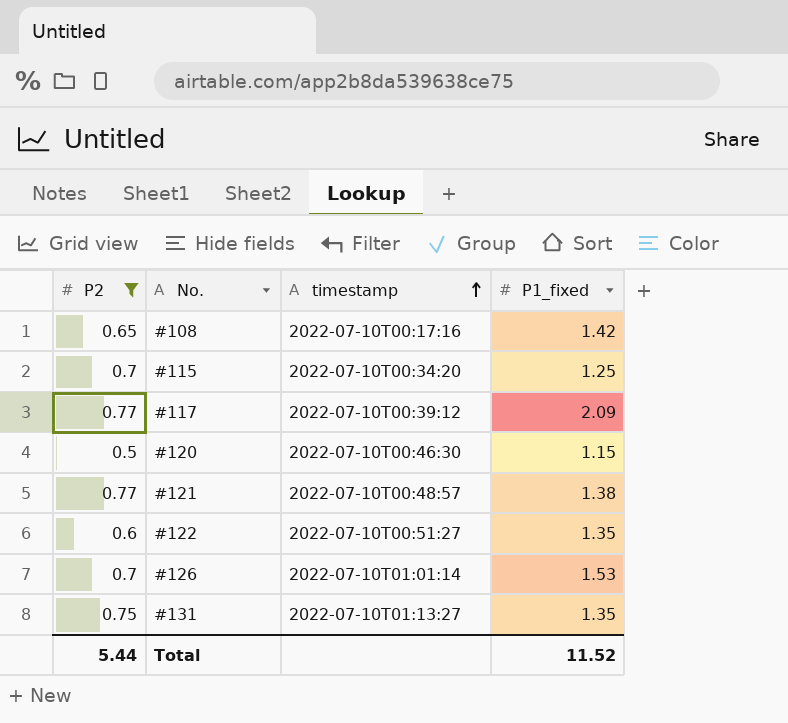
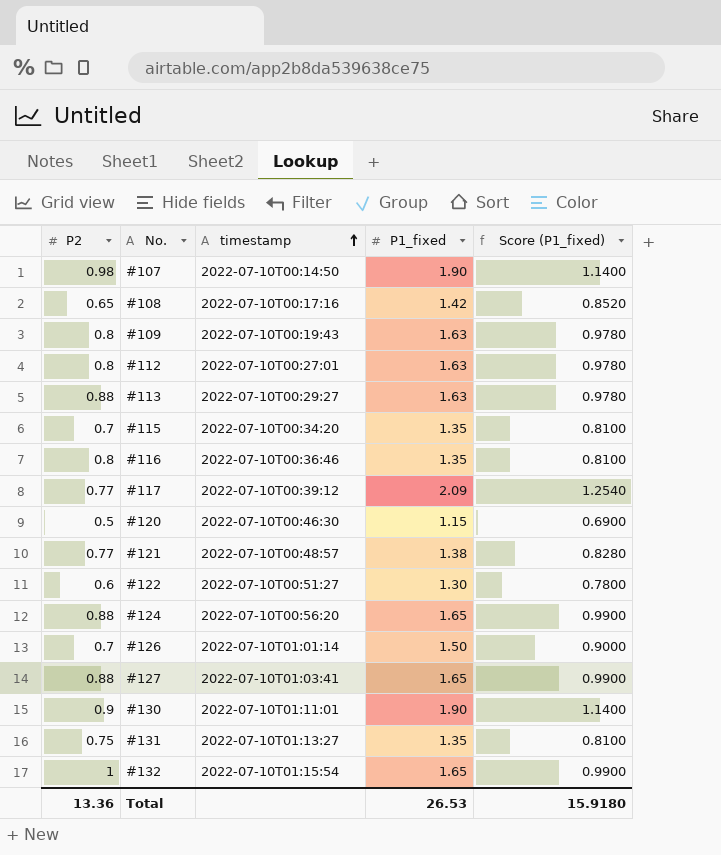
filter: P2 <= 0.77 -> none
column Score (P1_fixed) | formula: none -> [P1_fixed] * 0.6
#115 | P1_fixed: 1.25 -> 1.35
#122 | P1_fixed: 1.35 -> 1.30
#126 | P1_fixed: 1.53 -> 1.50
Total | P2: 5.44 -> 13.36
Total | P1_fixed: 11.52 -> 26.53

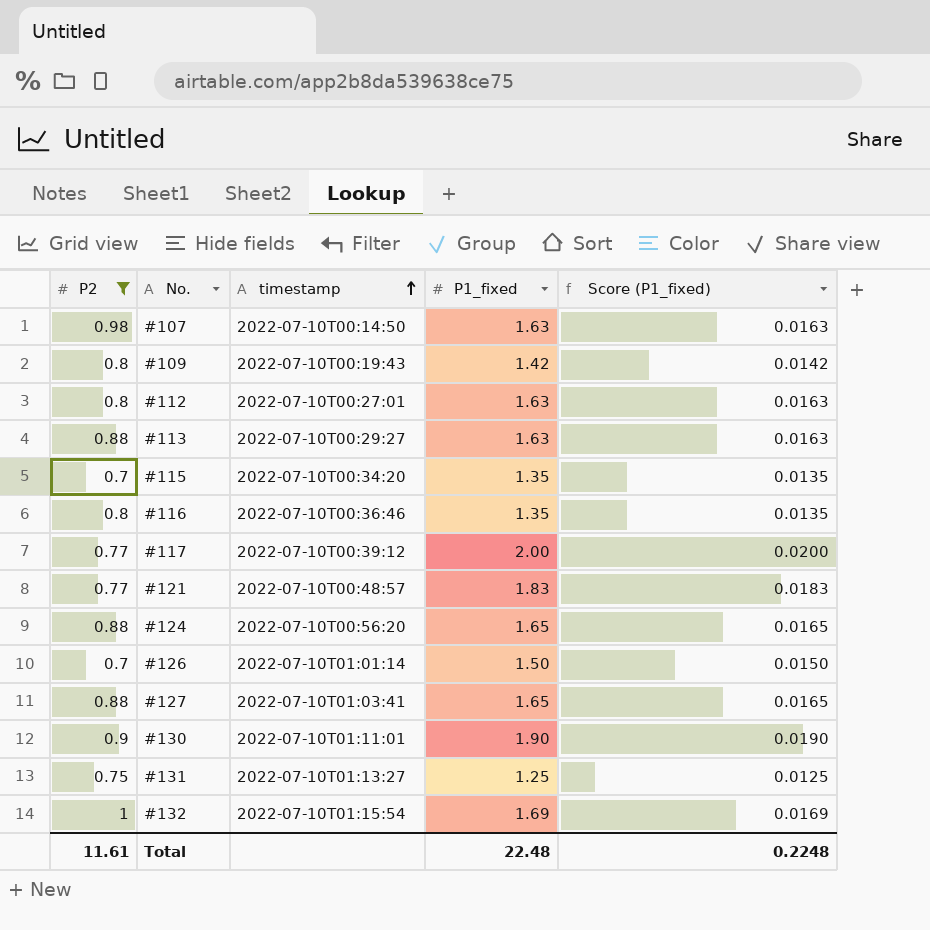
filter: none -> P2 >= 0.7
column Score (P1_fixed) | formula: [P1_fixed] * 0.6 -> [P1_fixed] * 0.01
#107 | P1_fixed: 1.90 -> 1.63
#109 | P1_fixed: 1.63 -> 1.42
#117 | P1_fixed: 2.09 -> 2.00
#121 | P1_fixed: 1.38 -> 1.83
#131 | P1_fixed: 1.35 -> 1.25
#132 | P1_fixed: 1.65 -> 1.69
Total | P2: 13.36 -> 11.61
Total | P1_fixed: 26.53 -> 22.48
Total | Score (P1_fixed): 15.9180 -> 0.2248

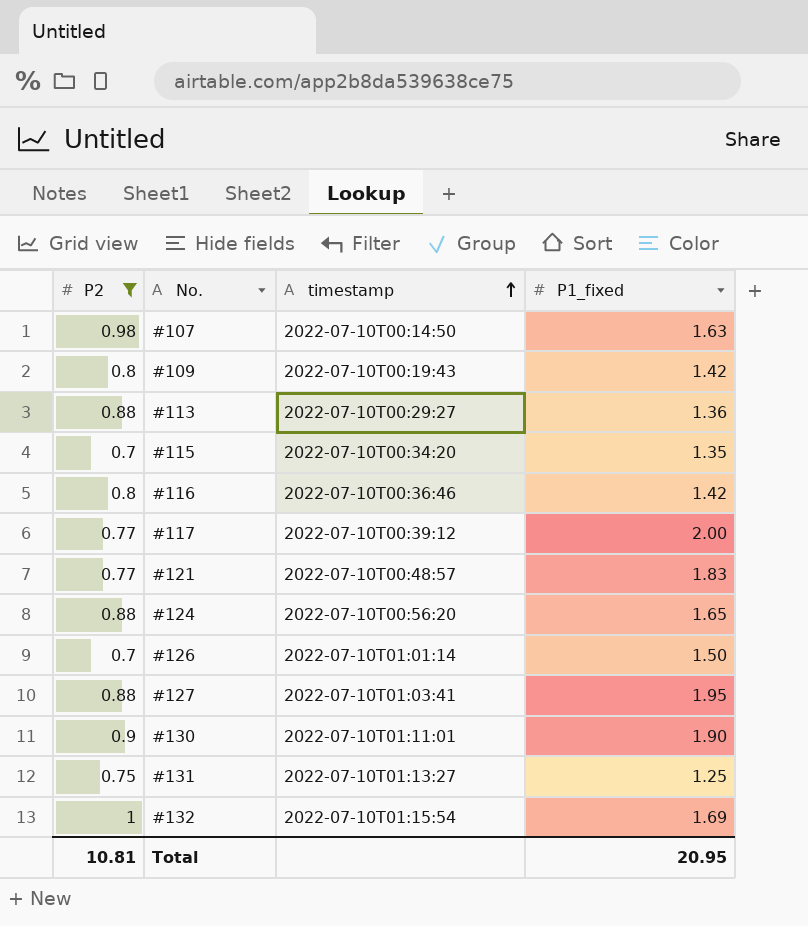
column Score (P1_fixed) | formula: [P1_fixed] * 0.01 -> none
row #112: 0.8 | 2022-07-10T00:27:01 | 1.63 | 0.0163 -> none
#113 | P1_fixed: 1.63 -> 1.36
#116 | P1_fixed: 1.35 -> 1.42
#127 | P1_fixed: 1.65 -> 1.95
Total | P2: 11.61 -> 10.81
Total | P1_fixed: 22.48 -> 20.95

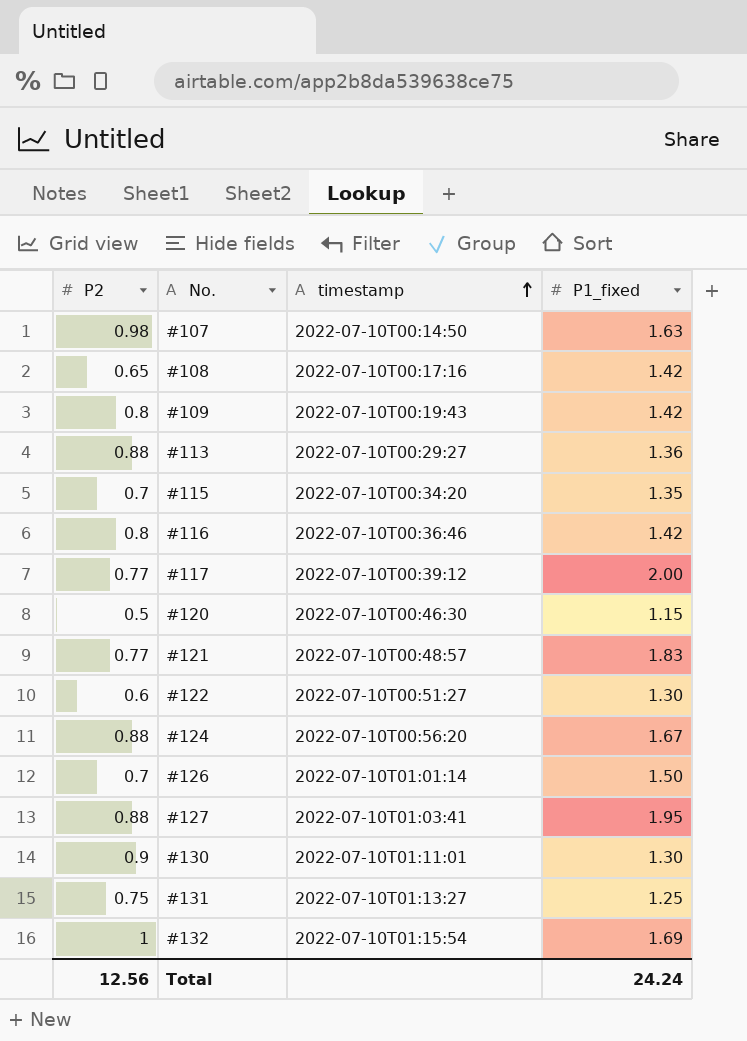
filter: P2 >= 0.7 -> none
#124 | P1_fixed: 1.65 -> 1.67
#130 | P1_fixed: 1.90 -> 1.30
Total | P2: 10.81 -> 12.56
Total | P1_fixed: 20.95 -> 24.24

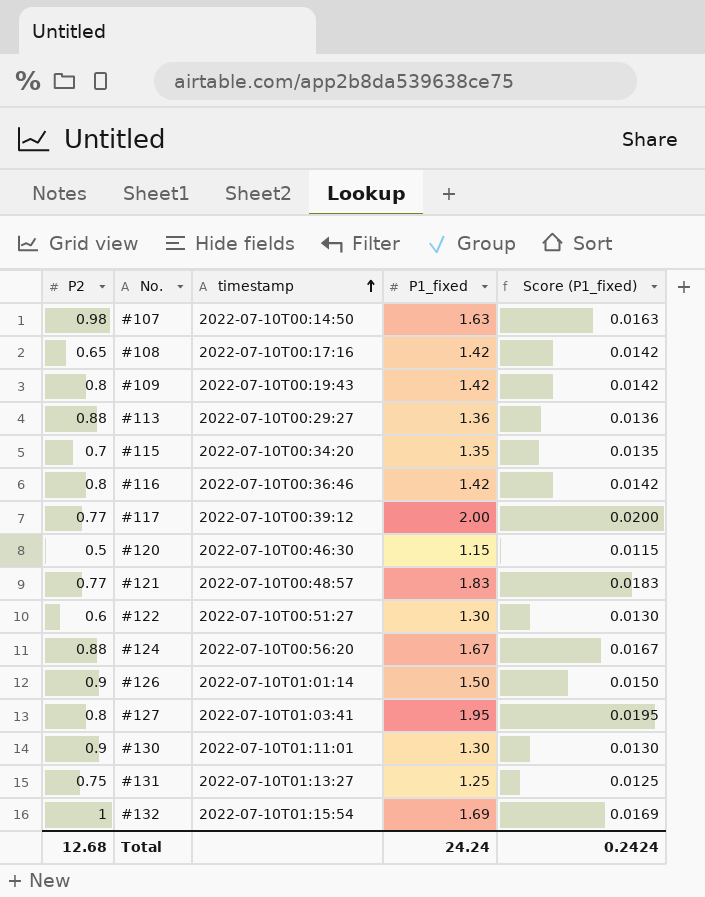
column Score (P1_fixed) | formula: none -> [P1_fixed] * 0.01
#126 | P2: 0.7 -> 0.9
#127 | P2: 0.88 -> 0.8
Total | P2: 12.56 -> 12.68

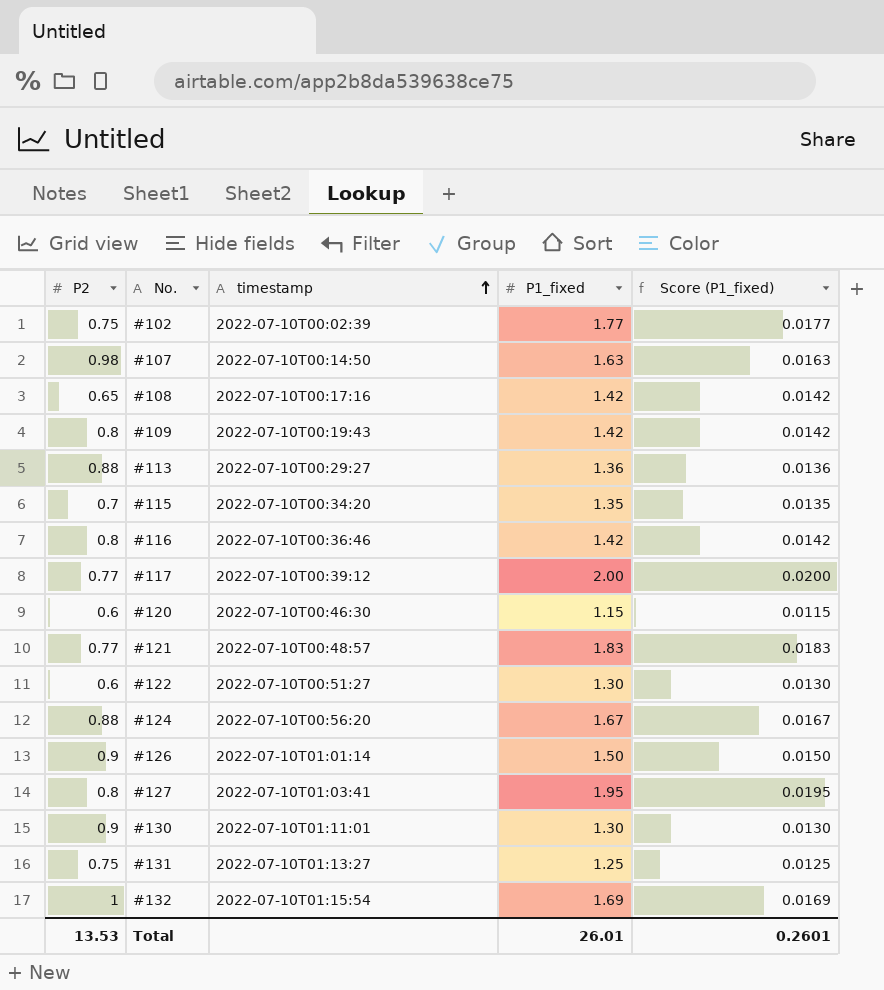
row #102: none -> 0.75 | 2022-07-10T00:02:39 | 1.77 | 0.0177
#120 | P2: 0.5 -> 0.6
Total | P2: 12.68 -> 13.53
Total | P1_fixed: 24.24 -> 26.01
Total | Score (P1_fixed): 0.2424 -> 0.2601

